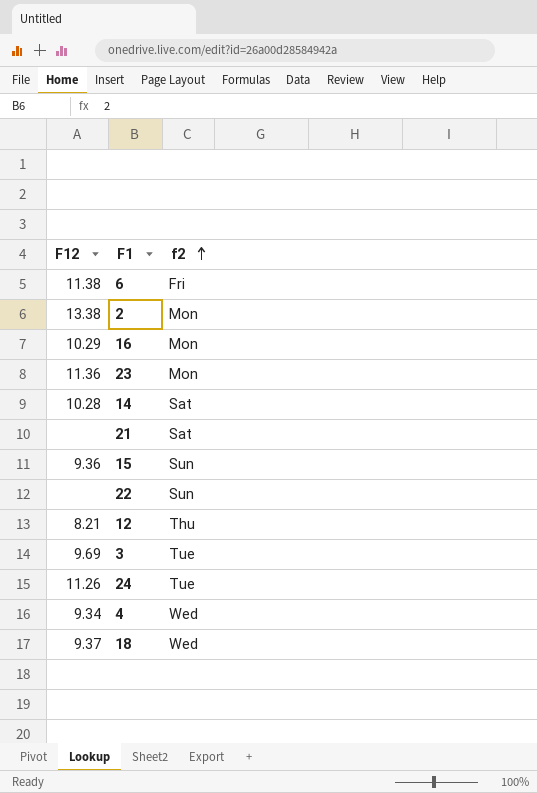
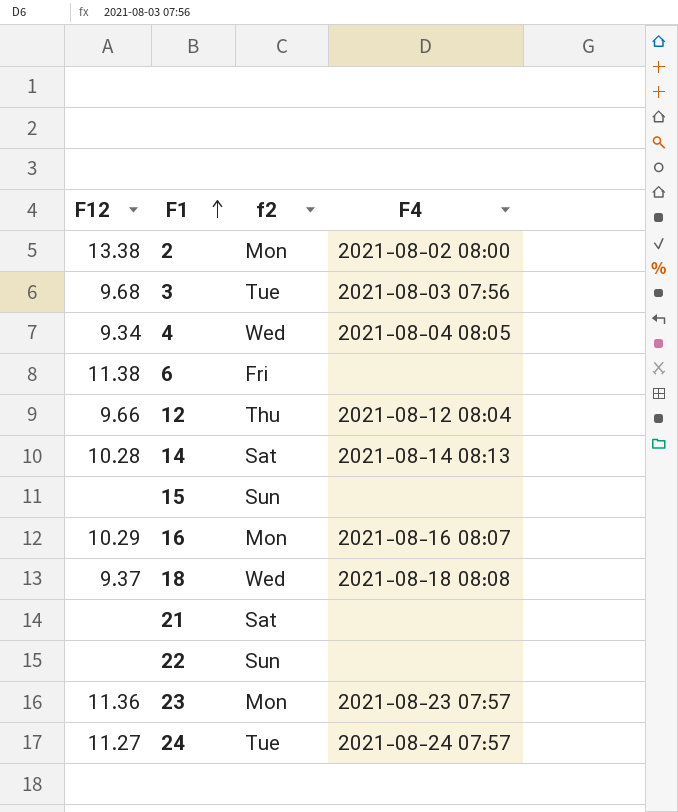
row order: f2 ascending -> F1 ascending
column F4 | position: none -> 4
3 | F12: 9.69 -> 9.68
12 | F12: 8.21 -> 9.66
15 | F12: 9.36 -> none
24 | F12: 11.26 -> 11.27

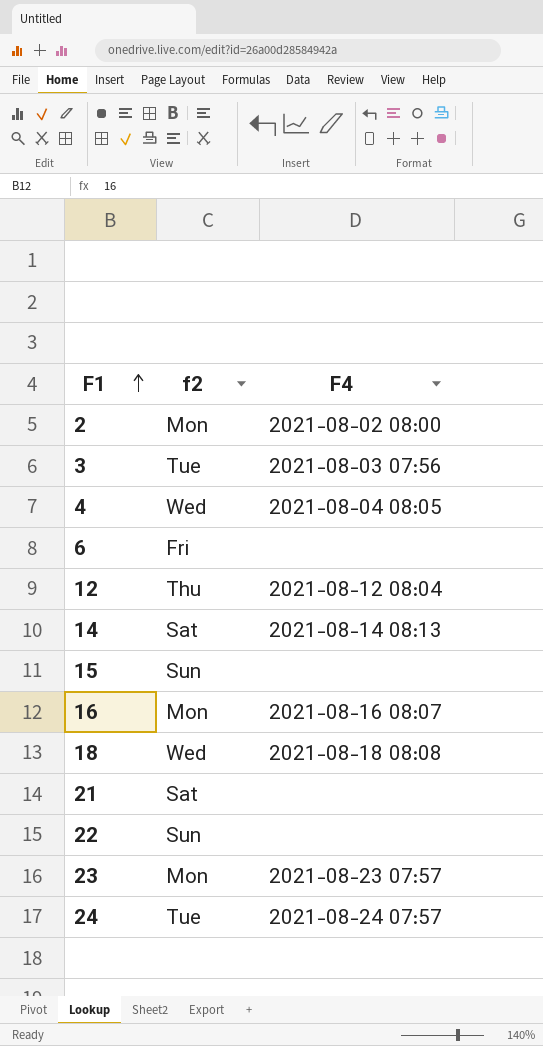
column F12 | position: 1 -> none

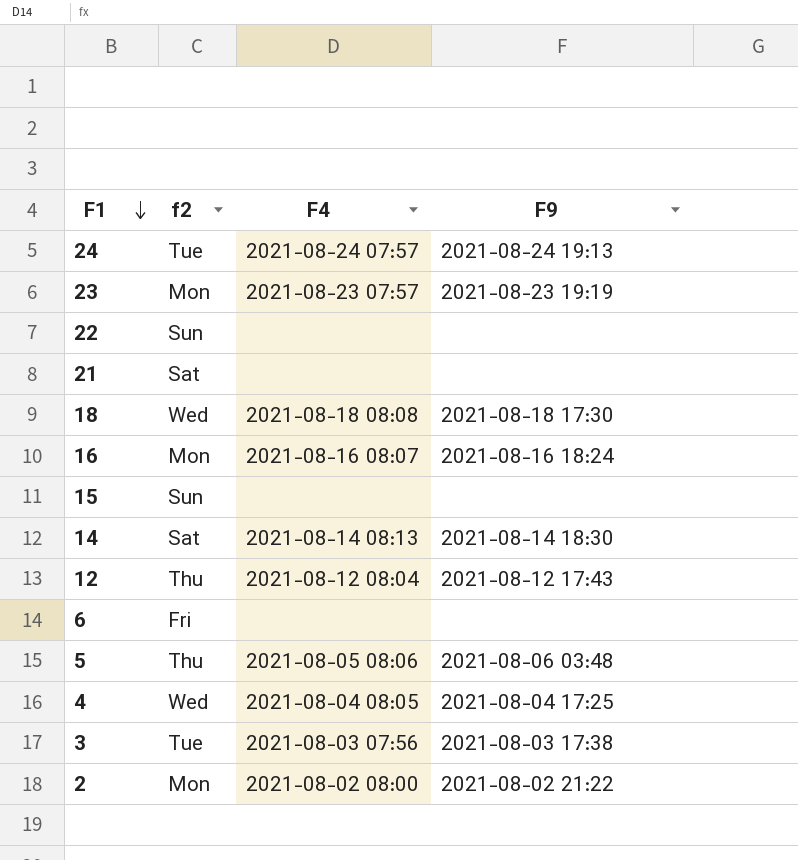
row order: F1 ascending -> F1 descending
column F9 | position: none -> 4
row 5: none -> Thu | 2021-08-05 08:06 | 2021-08-06 03:48

